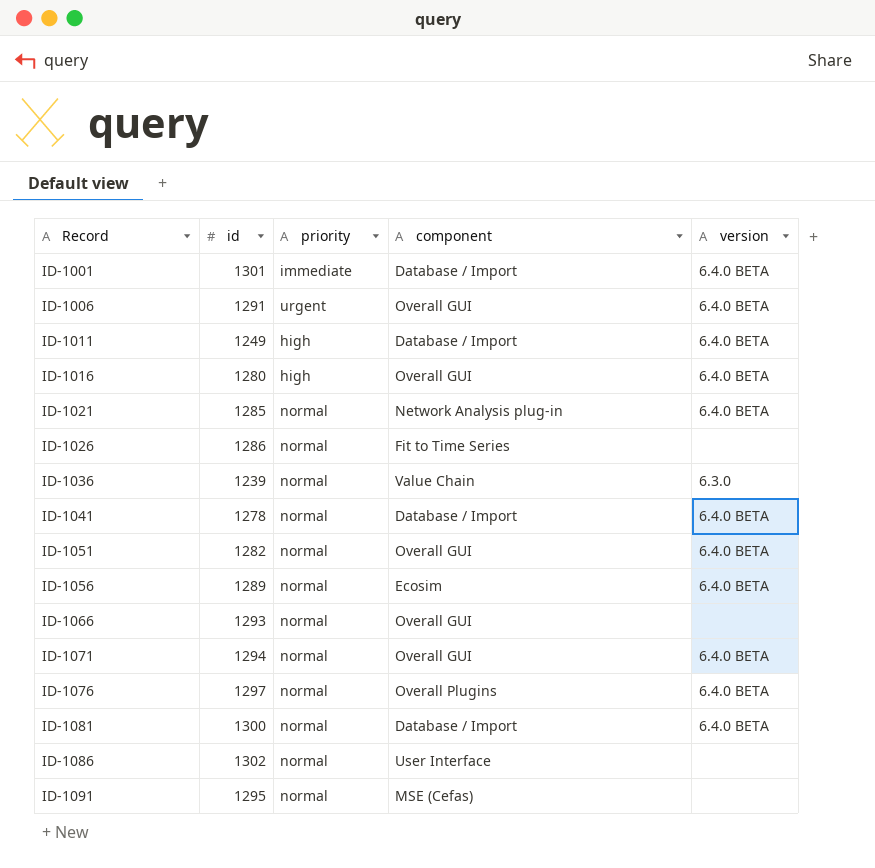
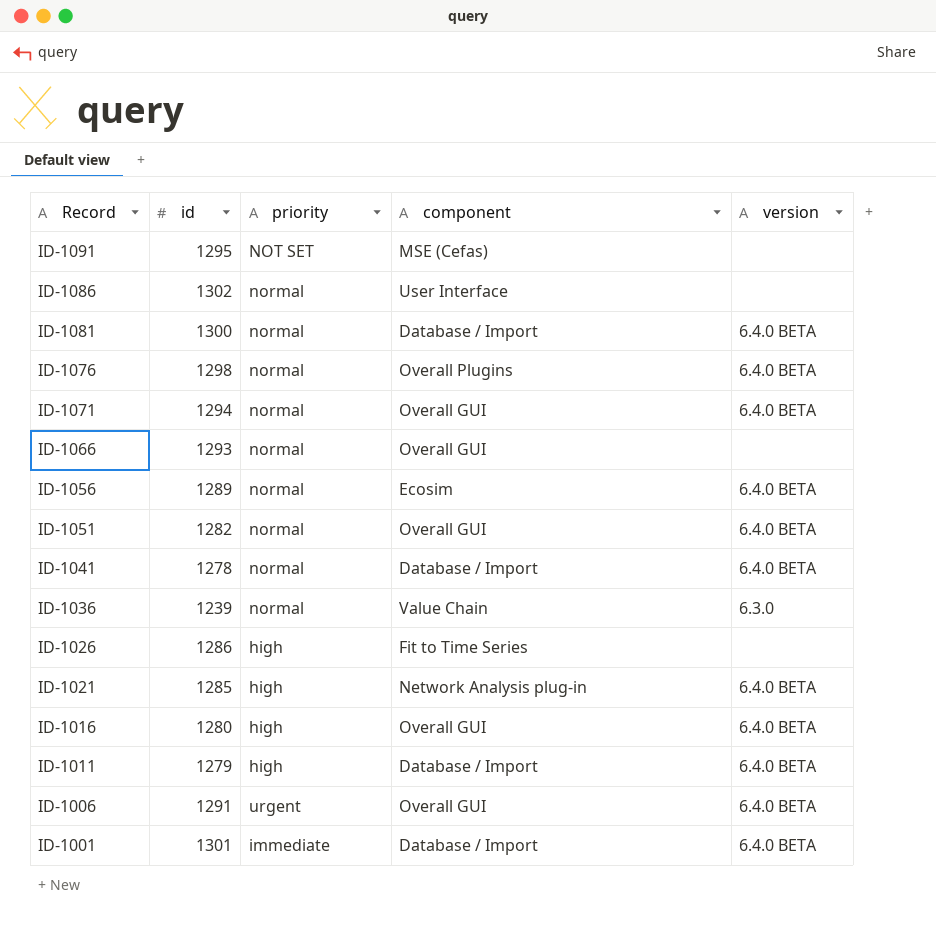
row order: Record ascending -> Record descending
ID-1091 | priority: normal -> NOT SET
ID-1076 | id: 1297 -> 1298
ID-1026 | priority: normal -> high
ID-1021 | priority: normal -> high
ID-1011 | id: 1249 -> 1279

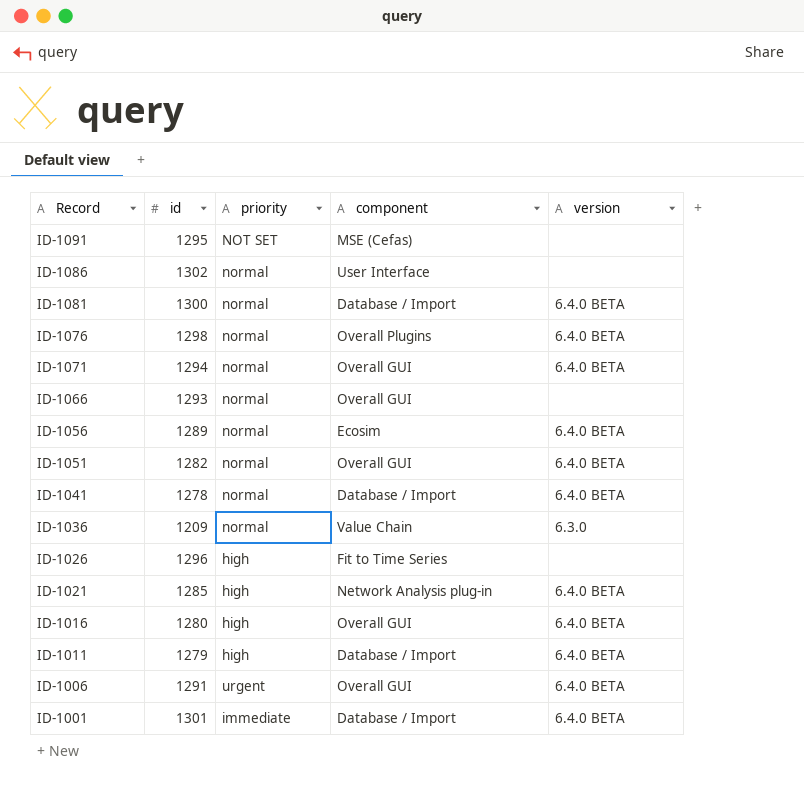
ID-1036 | id: 1239 -> 1209
ID-1026 | id: 1286 -> 1296

